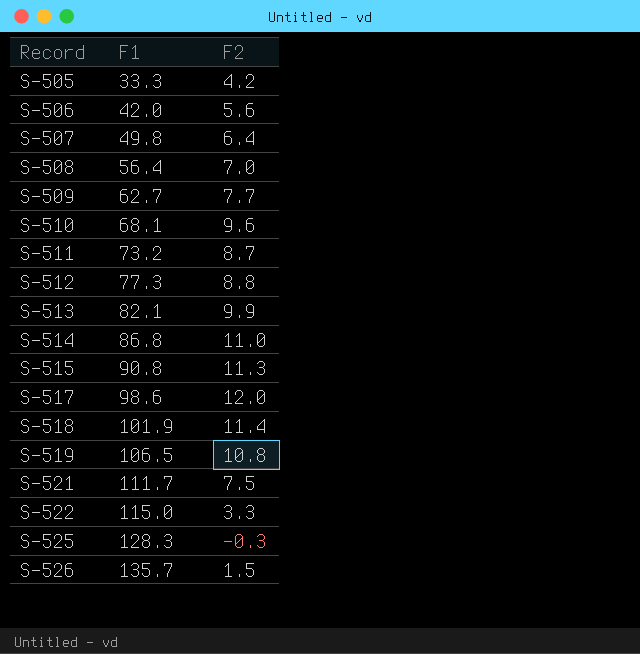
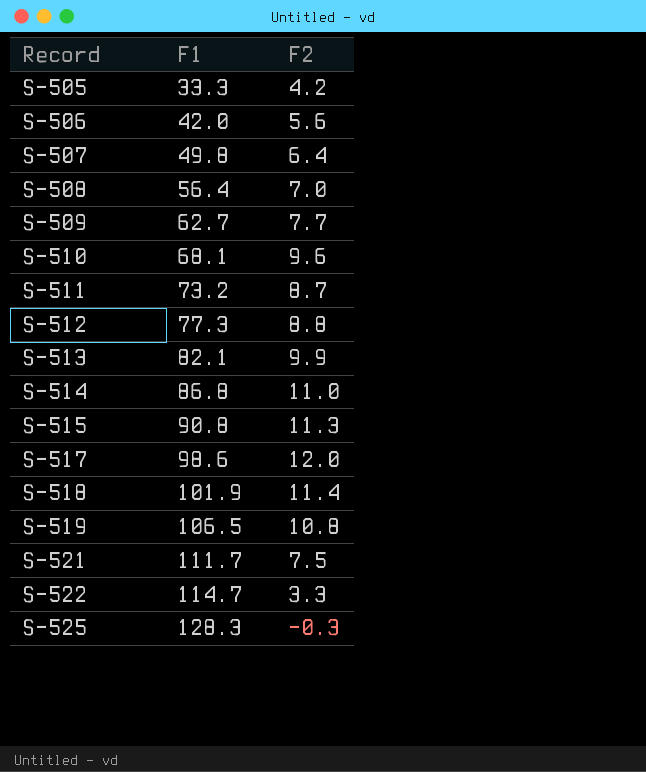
row S-526: 135.7 | 1.5 -> none
S-522 | F1: 115.0 -> 114.7

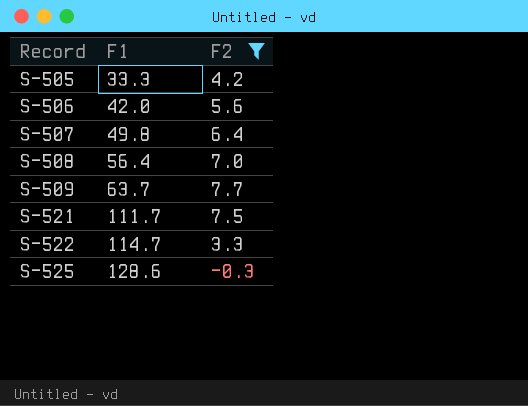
filter: none -> F2 <= 7.7
S-509 | F1: 62.7 -> 63.7
S-525 | F1: 128.3 -> 128.6

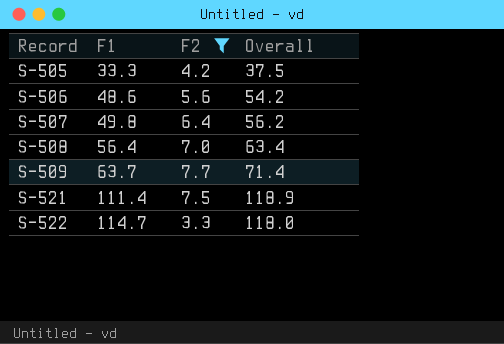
column Overall | formula: none -> [F1] + [F2]
row S-525: 128.6 | -0.3 -> none
S-506 | F1: 42.0 -> 48.6
S-521 | F1: 111.7 -> 111.4

